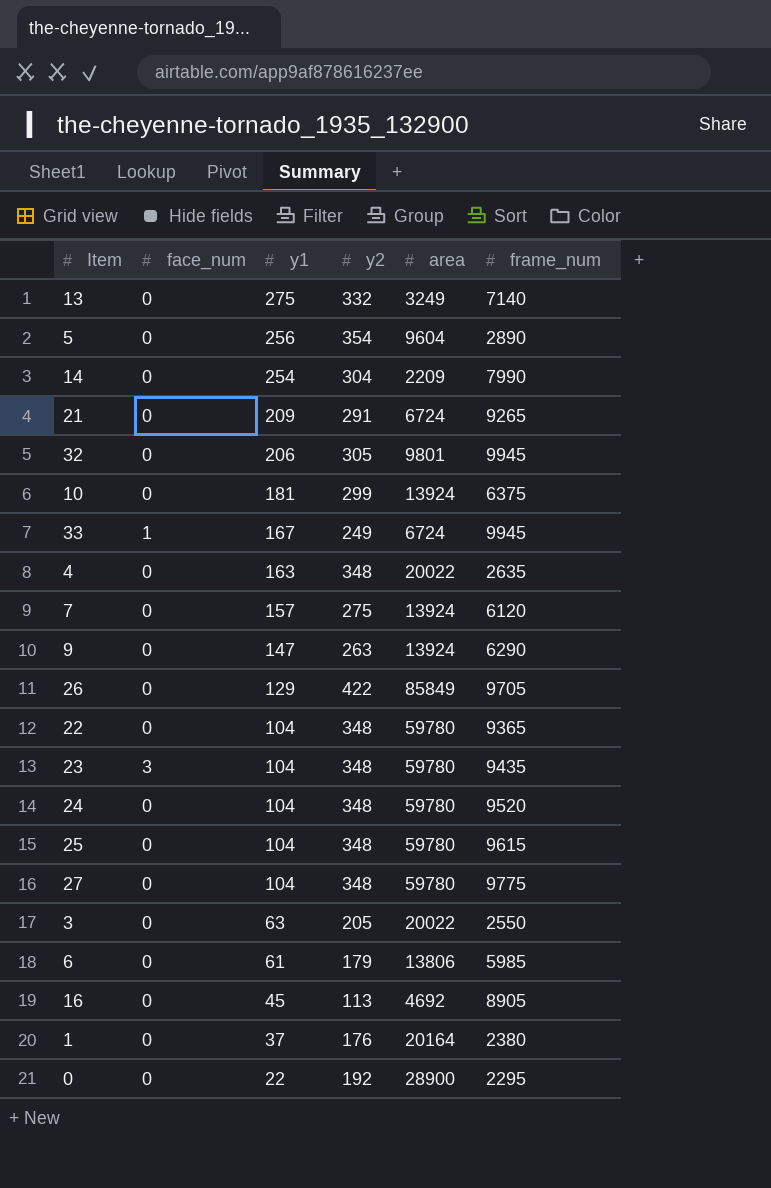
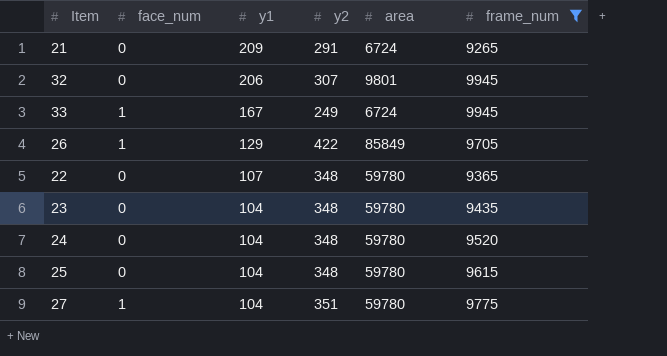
filter: none -> frame_num >= 9265
32 | y2: 305 -> 307
26 | face_num: 0 -> 1
22 | y1: 104 -> 107
23 | face_num: 3 -> 0
27 | face_num: 0 -> 1
27 | y2: 348 -> 351

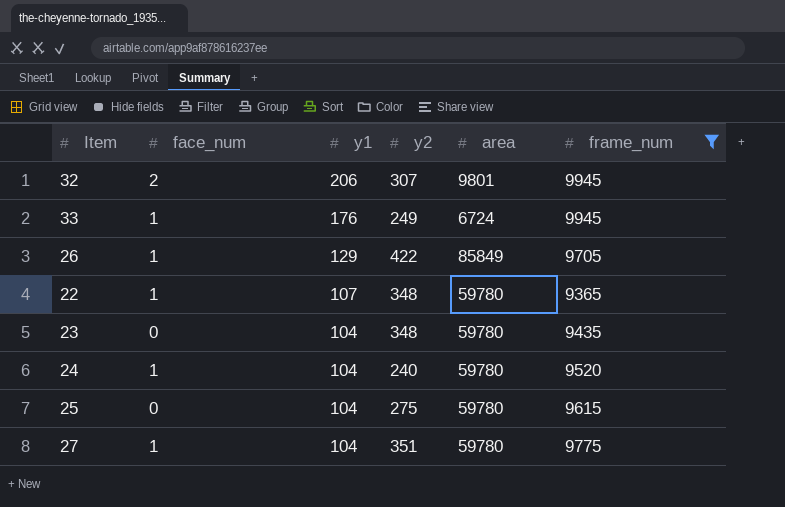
row 21: 0 | 209 | 291 | 6724 | 9265 -> none
32 | face_num: 0 -> 2
33 | y1: 167 -> 176
22 | face_num: 0 -> 1
24 | face_num: 0 -> 1
24 | y2: 348 -> 240
25 | y2: 348 -> 275

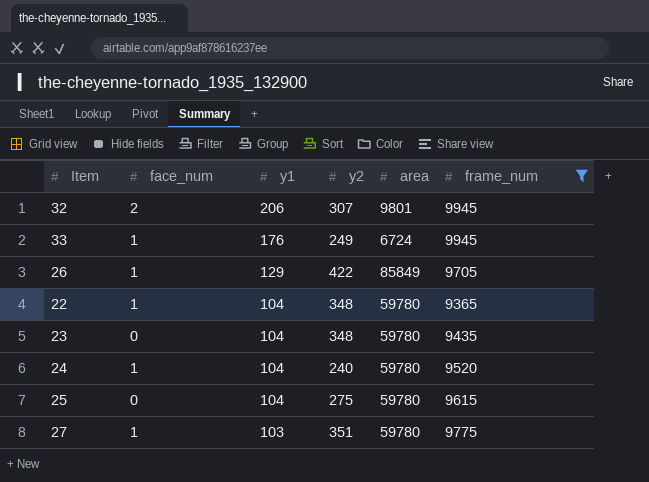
22 | y1: 107 -> 104
27 | y1: 104 -> 103

